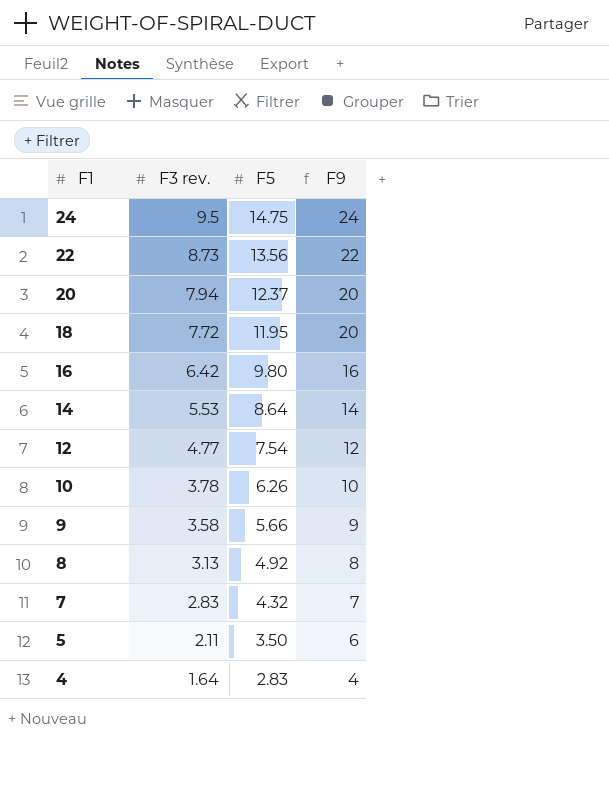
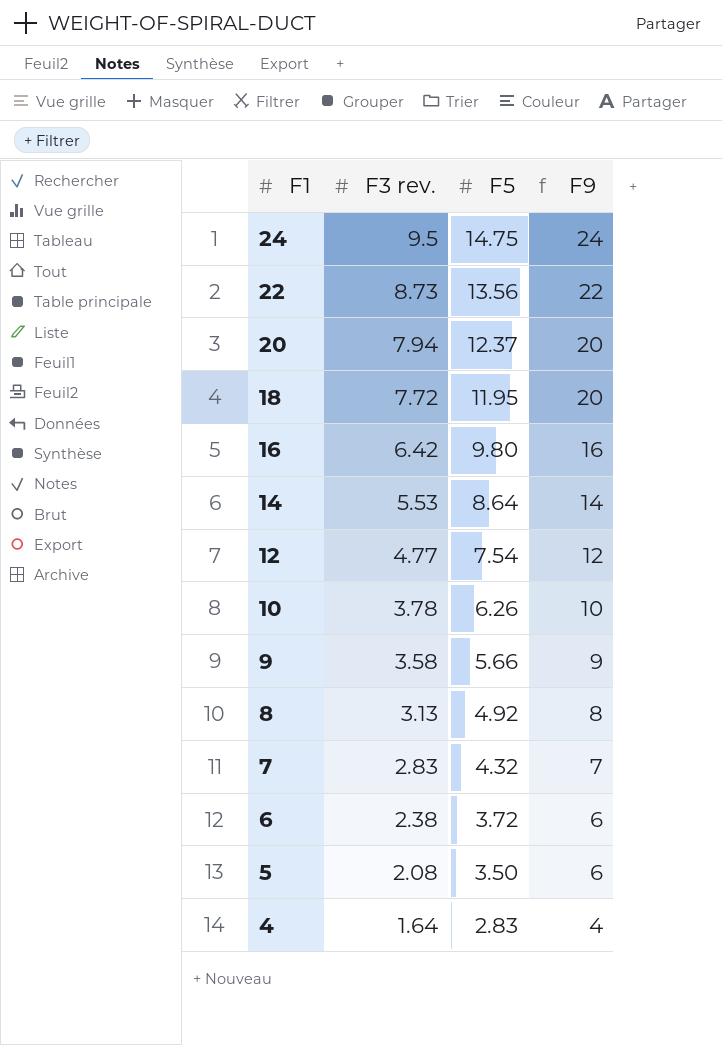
row 6: none -> 2.38 | 3.72 | 6
5 | F3 rev.: 2.11 -> 2.08

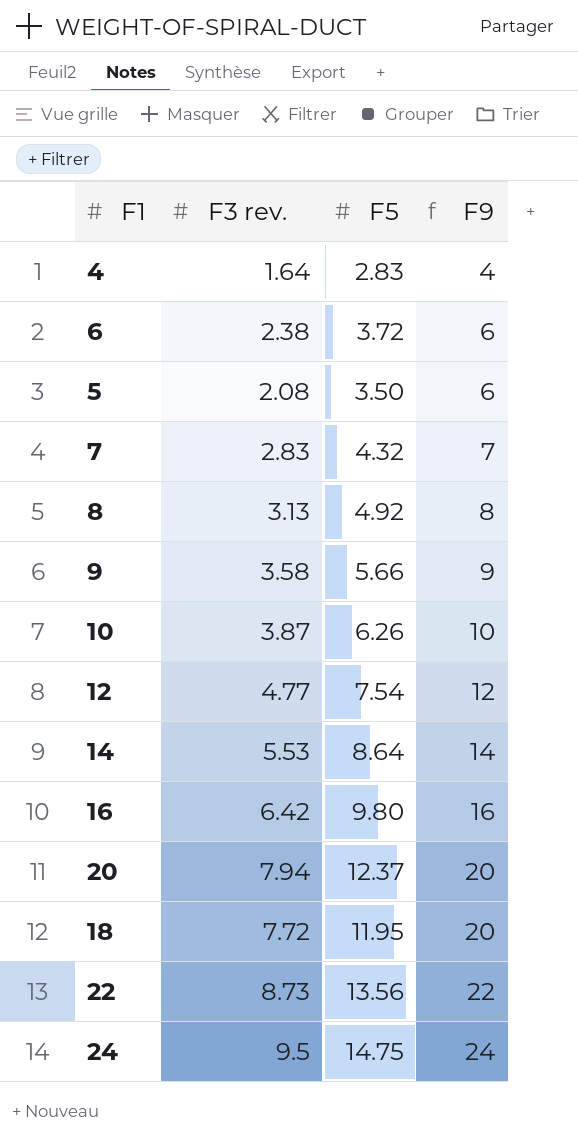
row order: F1 descending -> F9 ascending
10 | F3 rev.: 3.78 -> 3.87

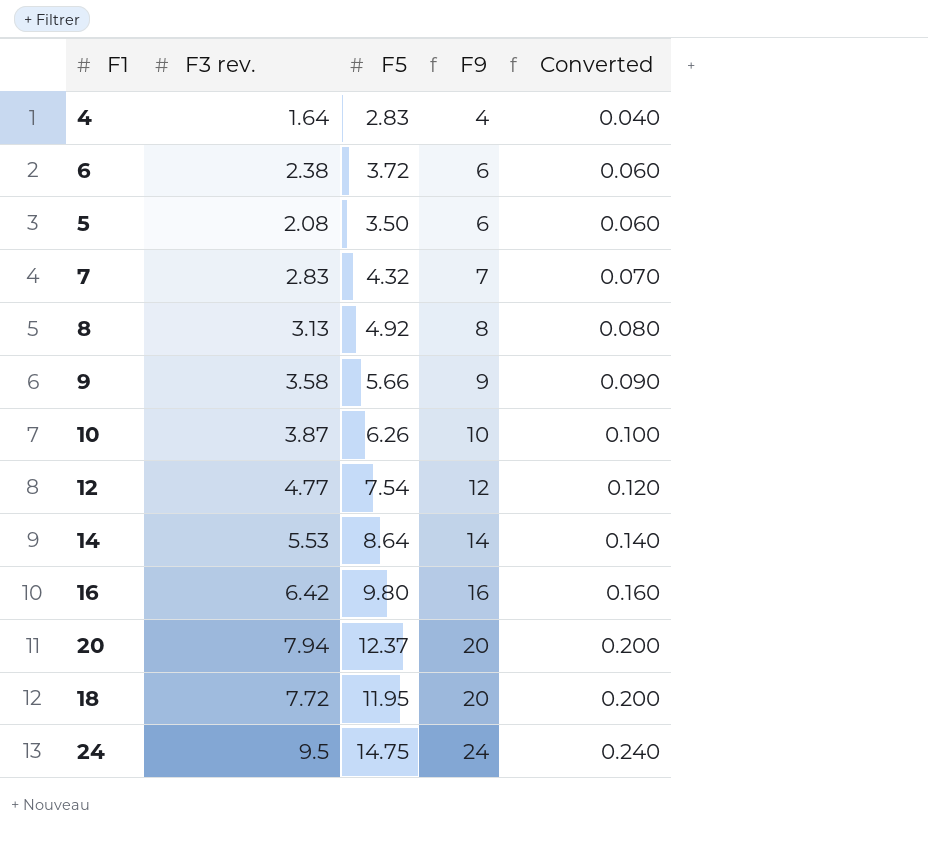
column Converted | formula: none -> [F9] * 0.01
row 22: 8.73 | 13.56 | 22 -> none

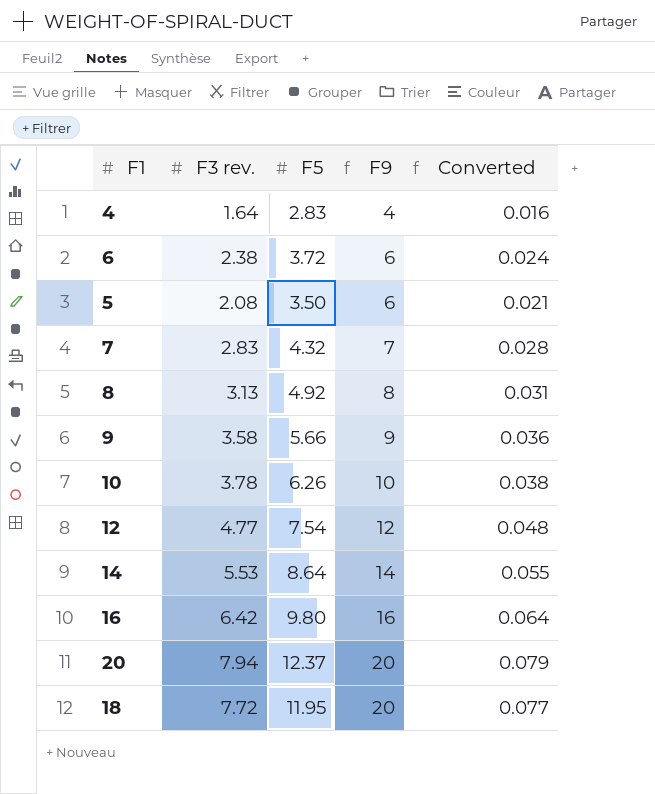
column Converted | formula: [F9] * 0.01 -> [F3 rev.] * 0.01
row 24: 9.5 | 14.75 | 24 | 0.240 -> none
10 | F3 rev.: 3.87 -> 3.78

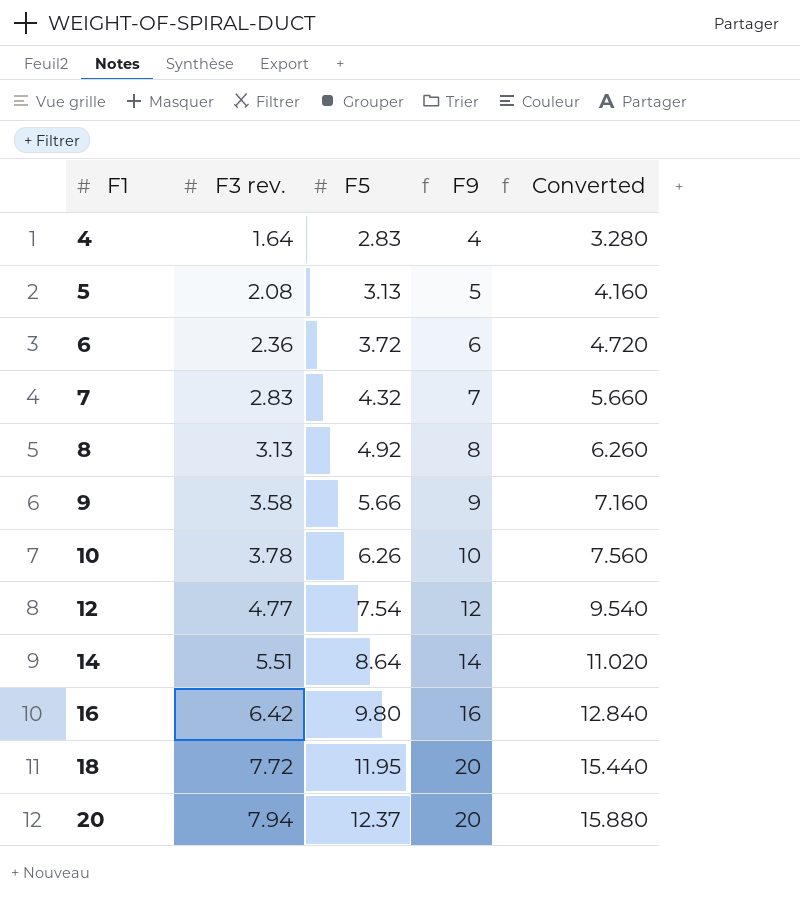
row order: F9 ascending -> F1 ascending
column Converted | formula: [F3 rev.] * 0.01 -> [F3 rev.] * 2
5 | F5: 3.50 -> 3.13
5 | F9: 6 -> 5
6 | F3 rev.: 2.38 -> 2.36
14 | F3 rev.: 5.53 -> 5.51

